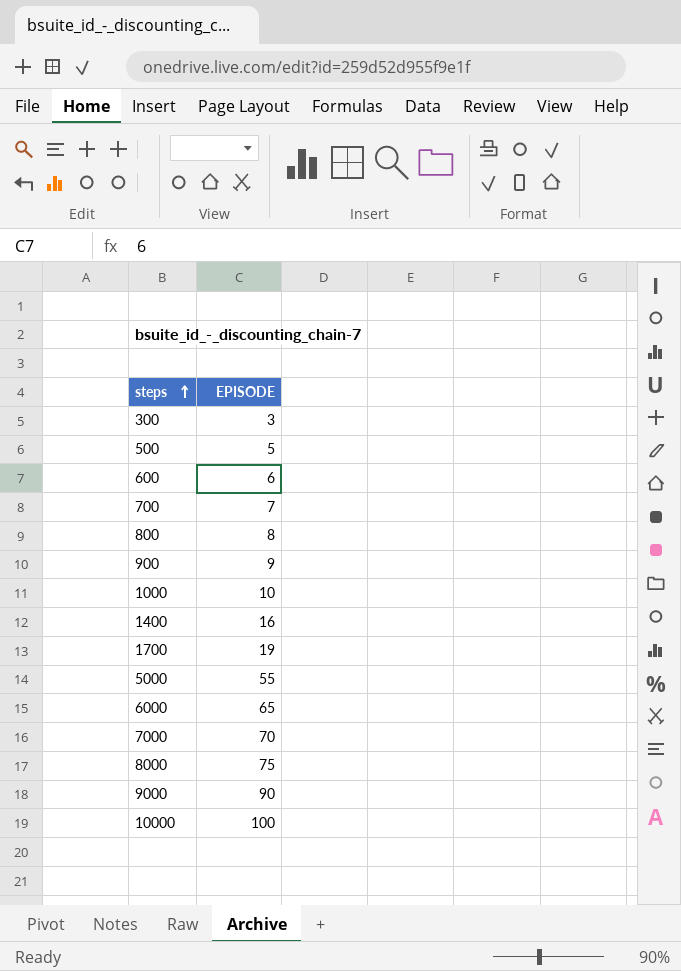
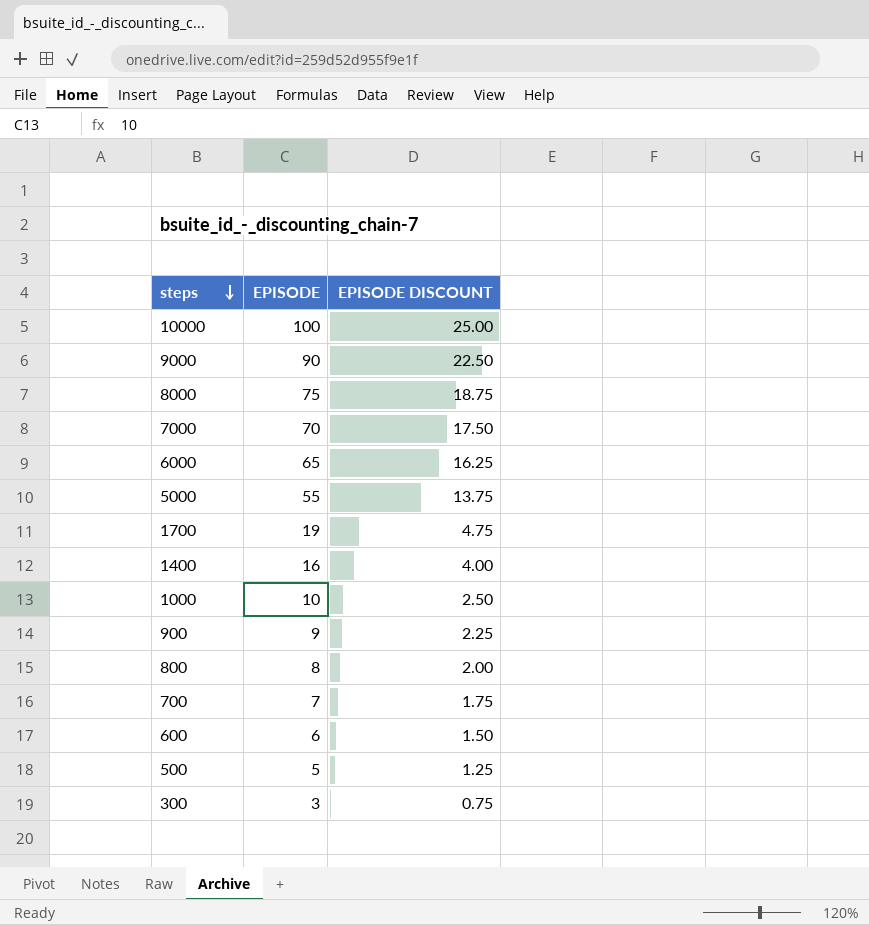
row order: steps ascending -> steps descending
column EPISODE DISCOUNT | formula: none -> [EPISODE] * 0.25

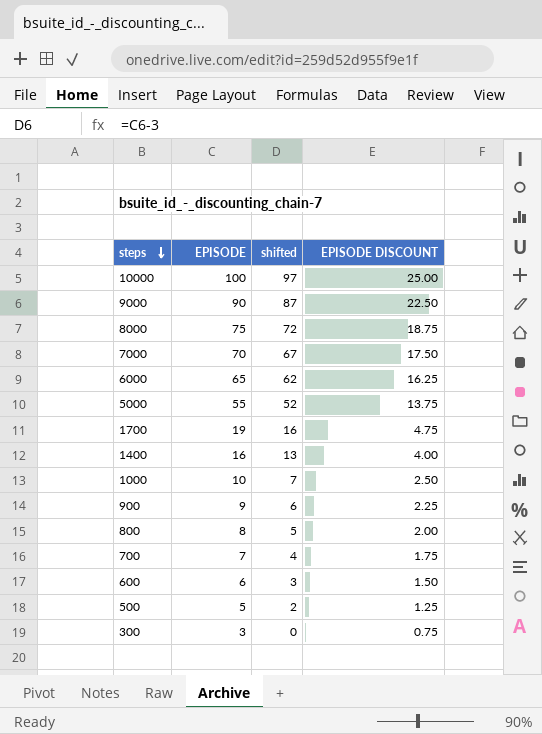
column shifted | formula: none -> [EPISODE] - 3

